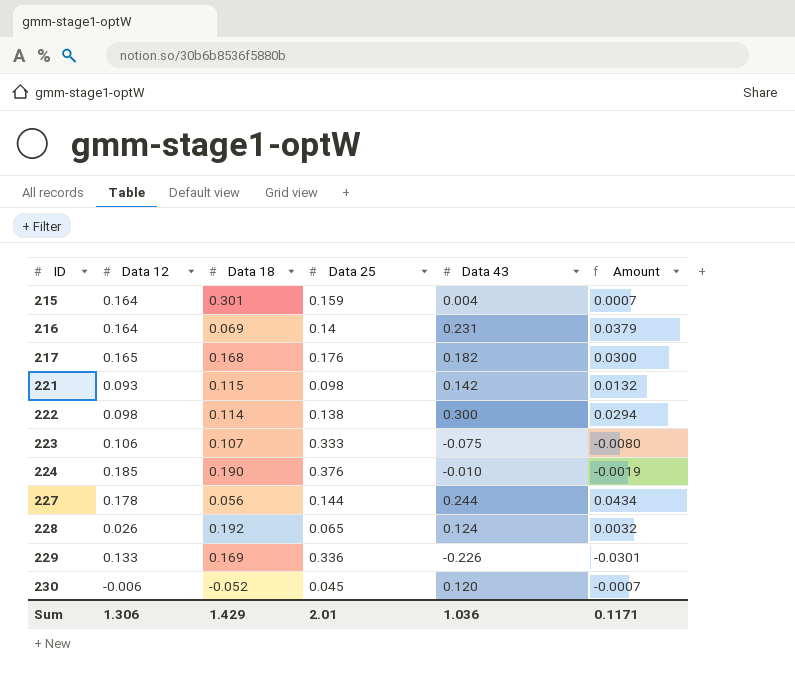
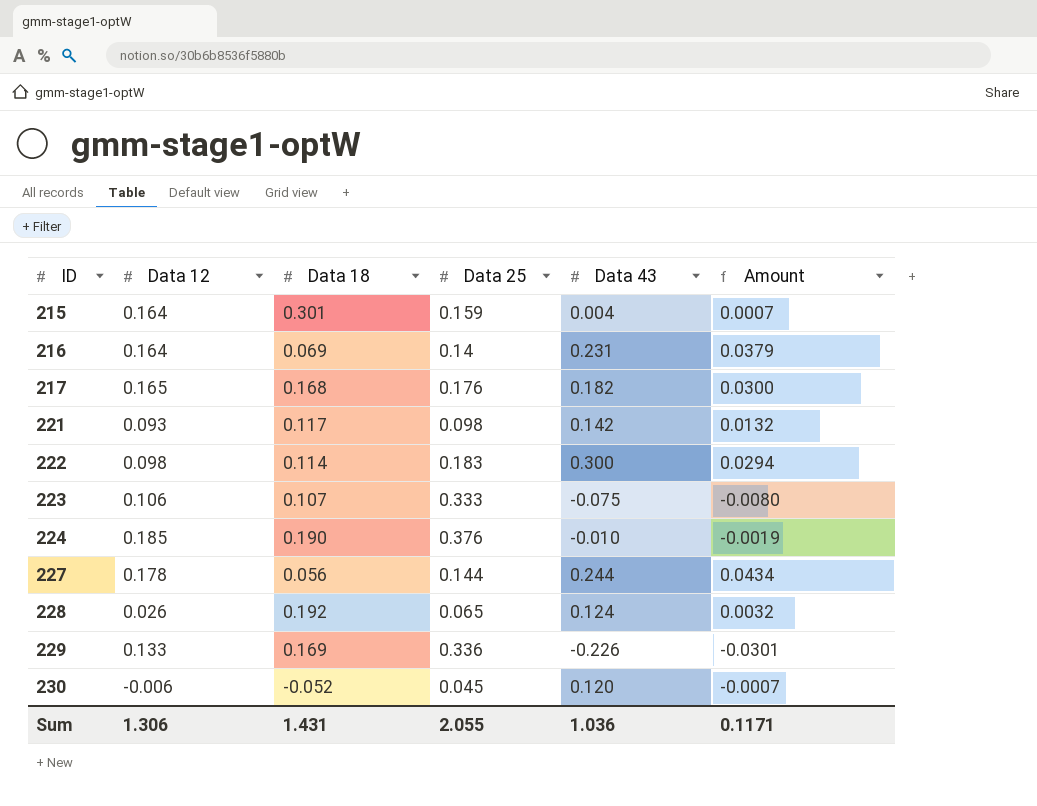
221 | Data 18: 0.115 -> 0.117
222 | Data 25: 0.138 -> 0.183
Sum | Data 18: 1.429 -> 1.431
Sum | Data 25: 2.01 -> 2.055

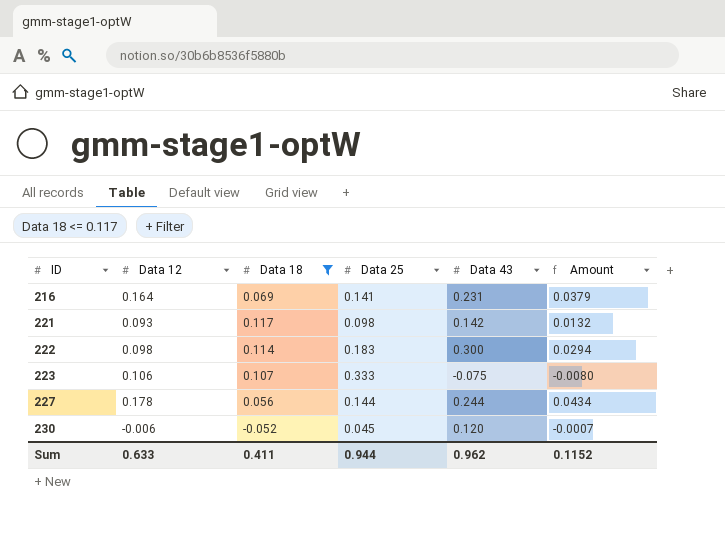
filter: none -> Data 18 <= 0.117
216 | Data 25: 0.14 -> 0.141
Sum | Data 12: 1.306 -> 0.633
Sum | Data 18: 1.431 -> 0.411
Sum | Data 25: 2.055 -> 0.944
Sum | Data 43: 1.036 -> 0.962
Sum | Amount: 0.1171 -> 0.1152

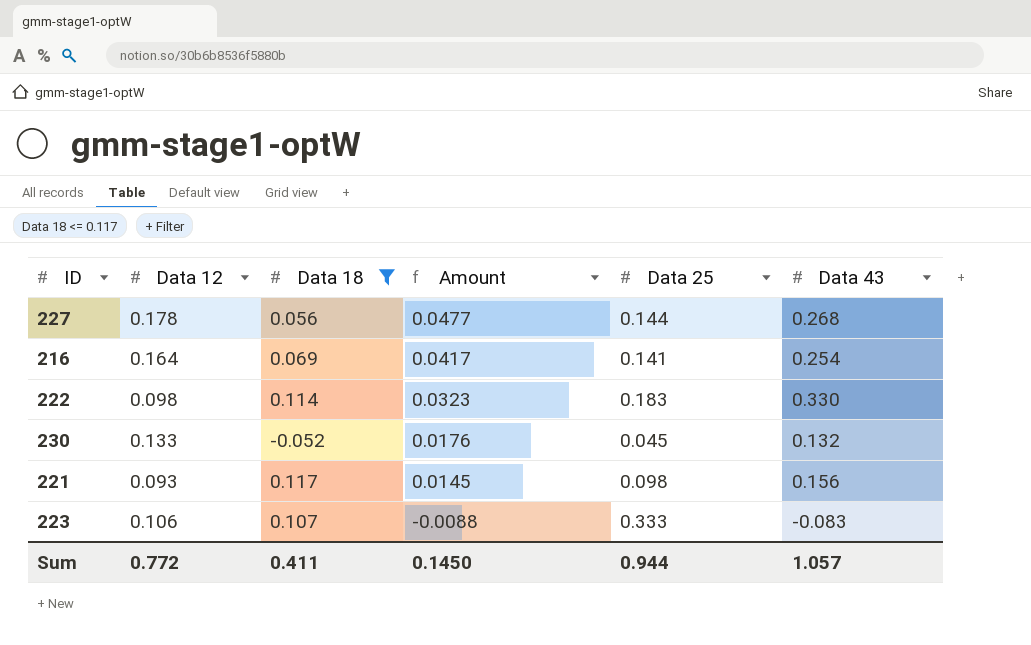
row order: ID ascending -> Amount descending
column Amount | position: 6 -> 4
227 | Amount: 0.0434 -> 0.0477
227 | Data 43: 0.244 -> 0.268
216 | Amount: 0.0379 -> 0.0417
216 | Data 43: 0.231 -> 0.254
222 | Amount: 0.0294 -> 0.0323
222 | Data 43: 0.300 -> 0.330
230 | Data 12: -0.006 -> 0.133
230 | Amount: -0.0007 -> 0.0176
230 | Data 43: 0.120 -> 0.132
221 | Amount: 0.0132 -> 0.0145
221 | Data 43: 0.142 -> 0.156
223 | Amount: -0.0080 -> -0.0088
223 | Data 43: -0.075 -> -0.083
Sum | Data 12: 0.633 -> 0.772
Sum | Amount: 0.1152 -> 0.1450
Sum | Data 43: 0.962 -> 1.057

